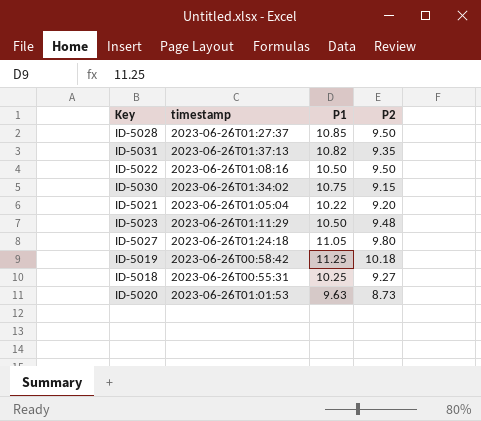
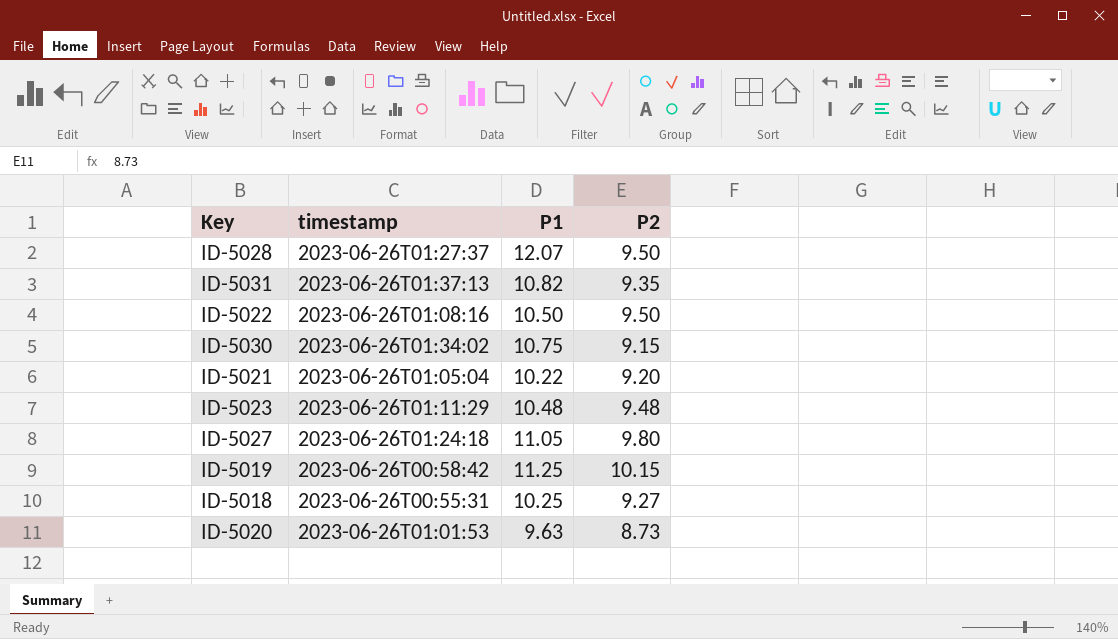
ID-5028 | P1: 10.85 -> 12.07
ID-5023 | P1: 10.50 -> 10.48
ID-5019 | P2: 10.18 -> 10.15

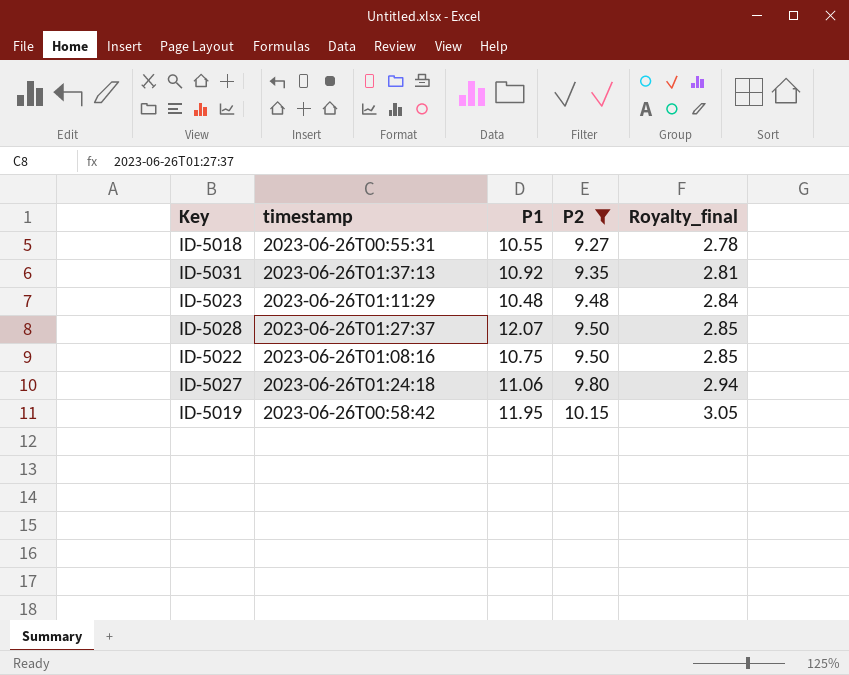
filter: none -> P2 >= 9.27
row order: none -> P2 ascending
column Royalty_final | formula: none -> [P2] * 0.3
ID-5018 | P1: 10.25 -> 10.55
ID-5031 | P1: 10.82 -> 10.92
ID-5022 | P1: 10.50 -> 10.75
ID-5027 | P1: 11.05 -> 11.06
ID-5019 | P1: 11.25 -> 11.95

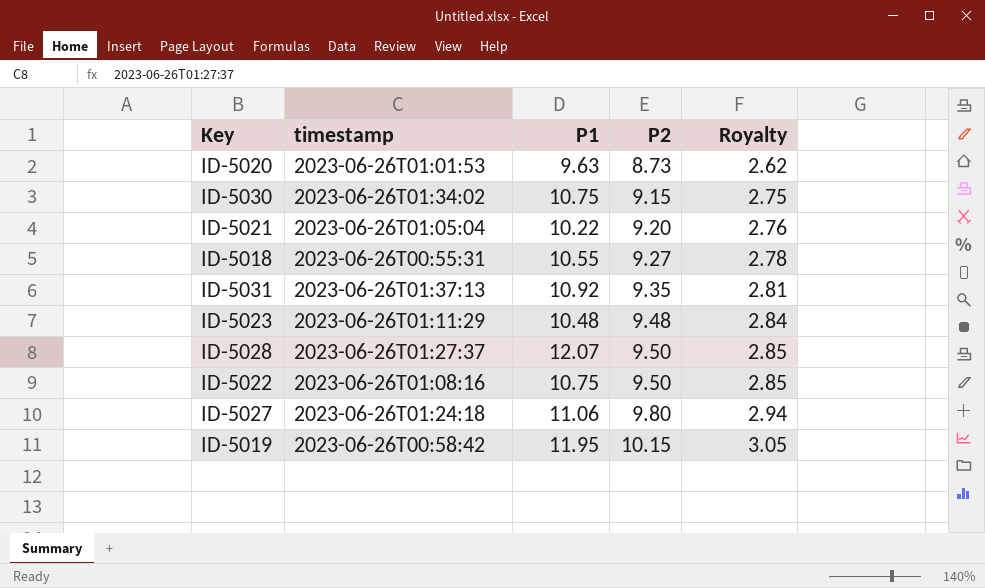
filter: P2 >= 9.27 -> none
column name: Royalty_final -> Royalty

